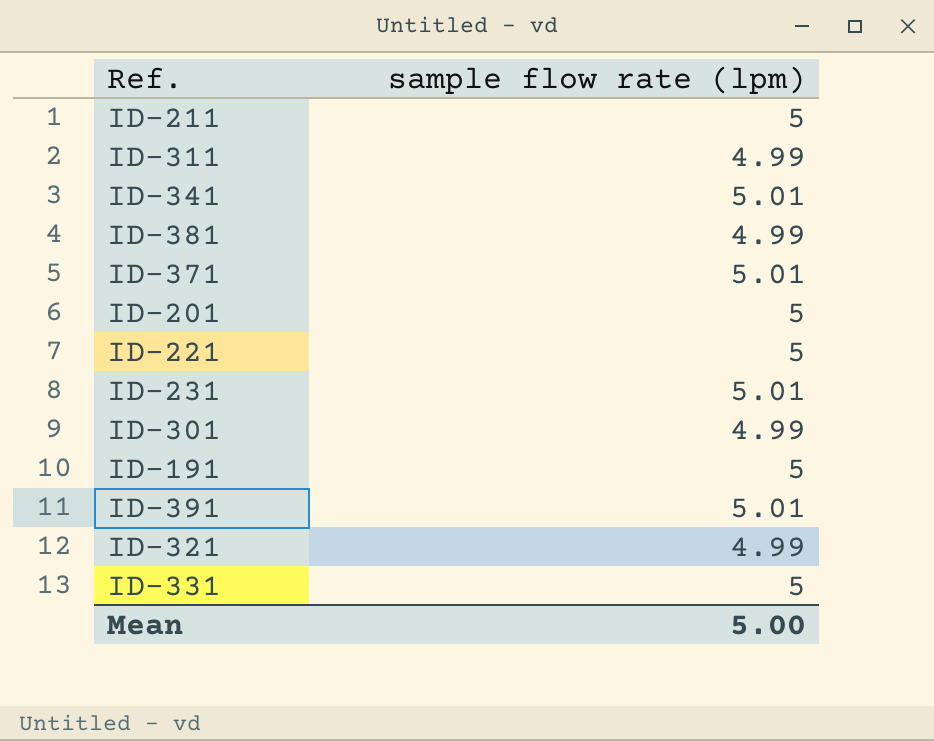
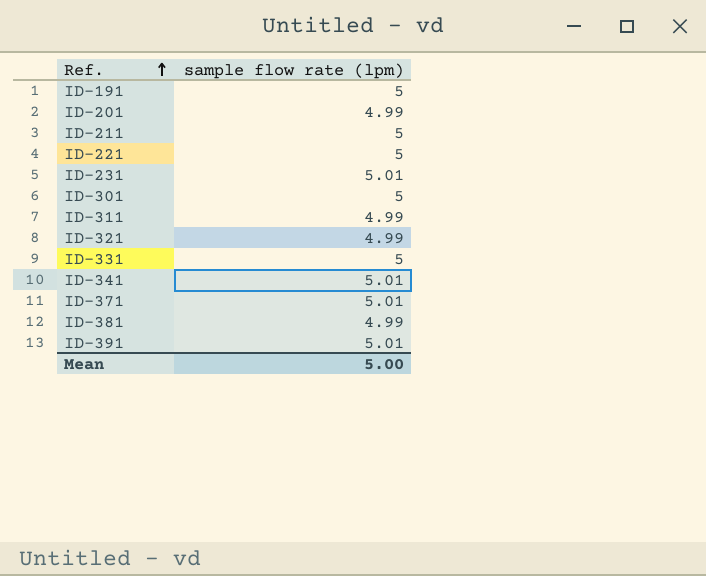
row order: none -> Ref. ascending
ID-201 | sample flow rate (lpm): 5 -> 4.99
ID-301 | sample flow rate (lpm): 4.99 -> 5

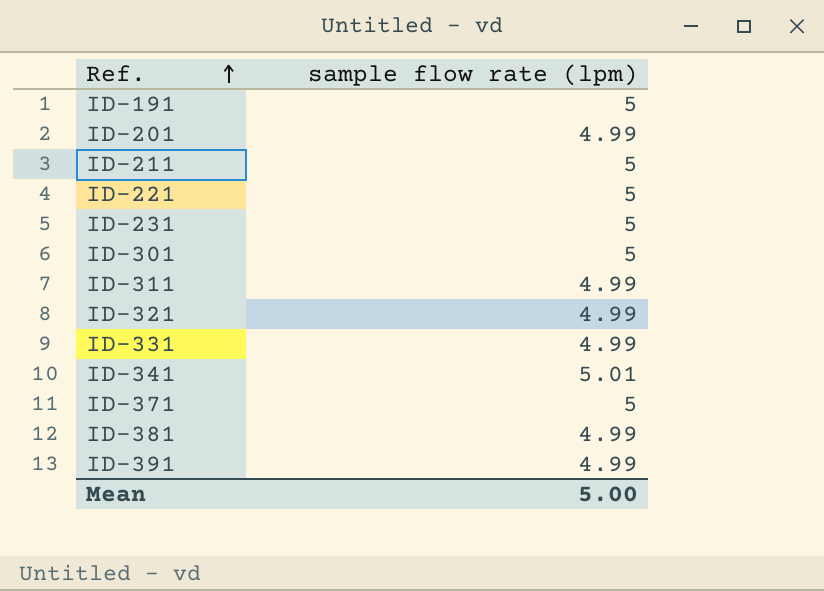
ID-231 | sample flow rate (lpm): 5.01 -> 5
ID-331 | sample flow rate (lpm): 5 -> 4.99
ID-371 | sample flow rate (lpm): 5.01 -> 5
ID-391 | sample flow rate (lpm): 5.01 -> 4.99

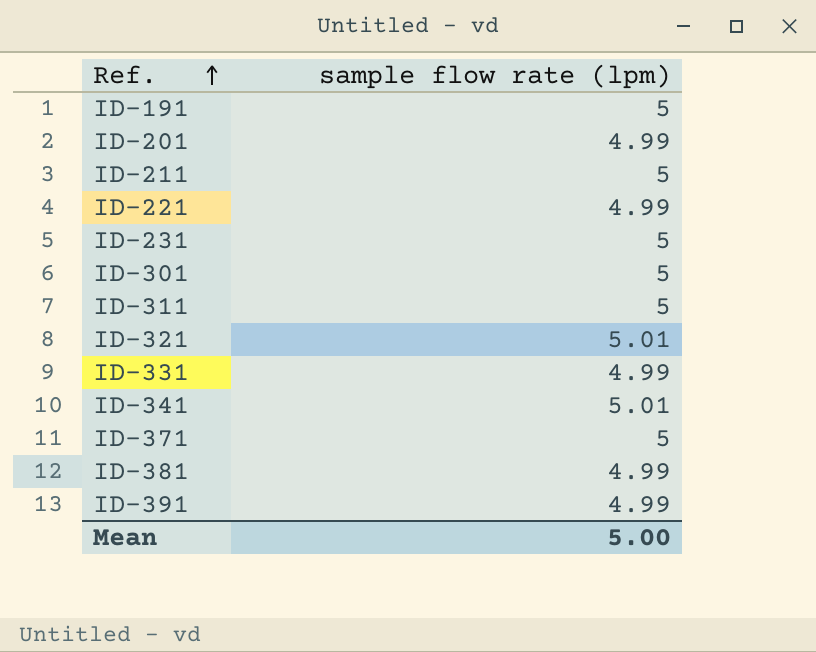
ID-221 | sample flow rate (lpm): 5 -> 4.99
ID-311 | sample flow rate (lpm): 4.99 -> 5
ID-321 | sample flow rate (lpm): 4.99 -> 5.01

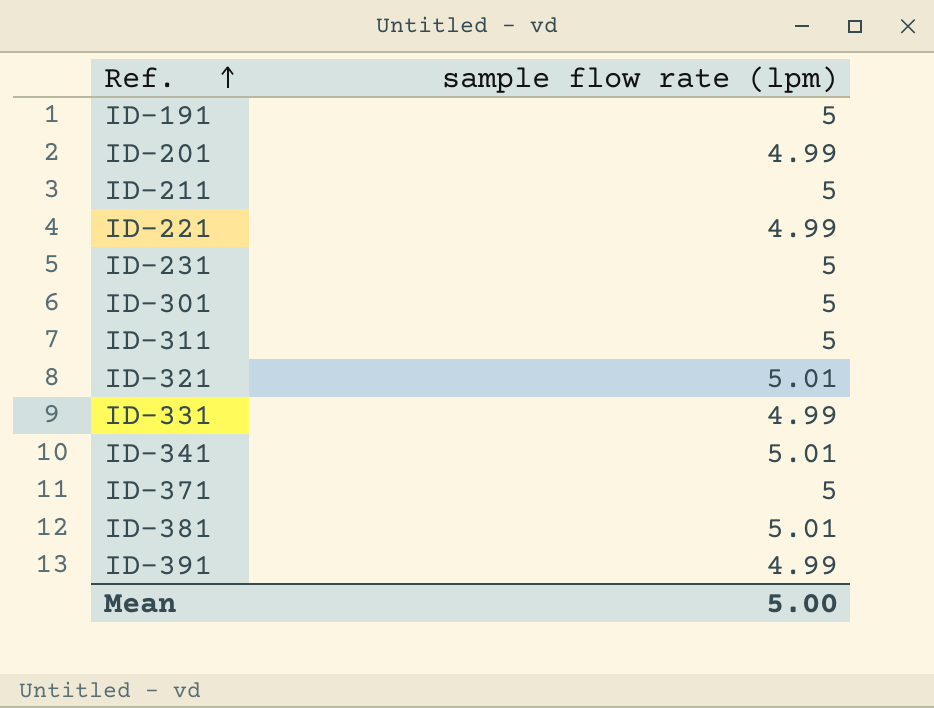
ID-381 | sample flow rate (lpm): 4.99 -> 5.01

